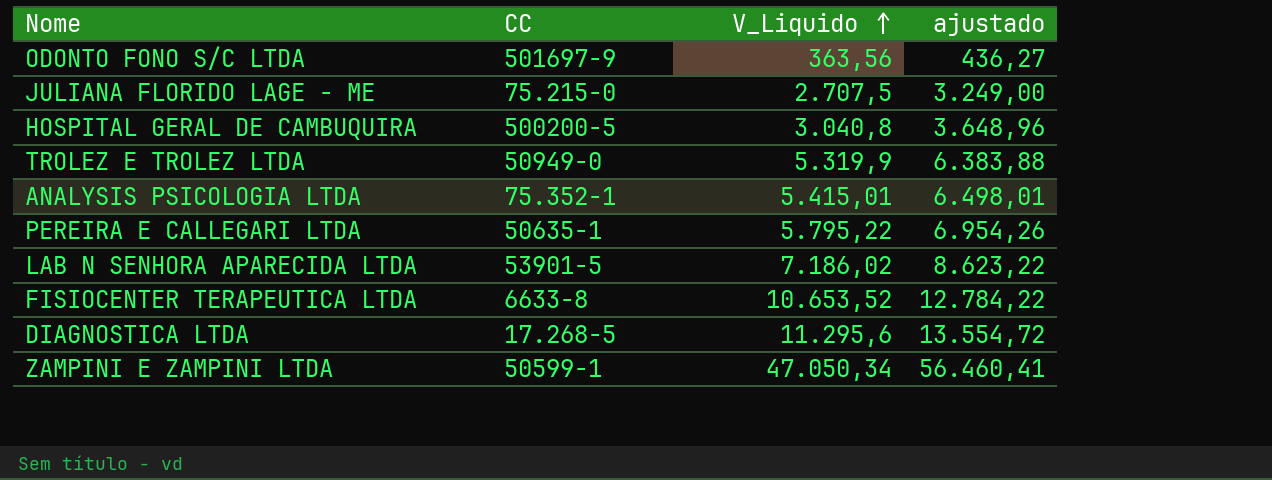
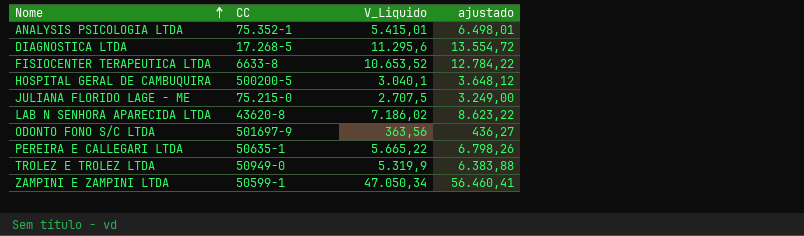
row order: V_Liquido ascending -> Nome ascending
HOSPITAL GERAL DE CAMBUQUIRA | V_Liquido: 3.040,8 -> 3.040,1
HOSPITAL GERAL DE CAMBUQUIRA | ajustado: 3.648,96 -> 3.648,12
LAB N SENHORA APARECIDA LTDA | CC: 53901-5 -> 43620-8
PEREIRA E CALLEGARI LTDA | V_Liquido: 5.795,22 -> 5.665,22
PEREIRA E CALLEGARI LTDA | ajustado: 6.954,26 -> 6.798,26

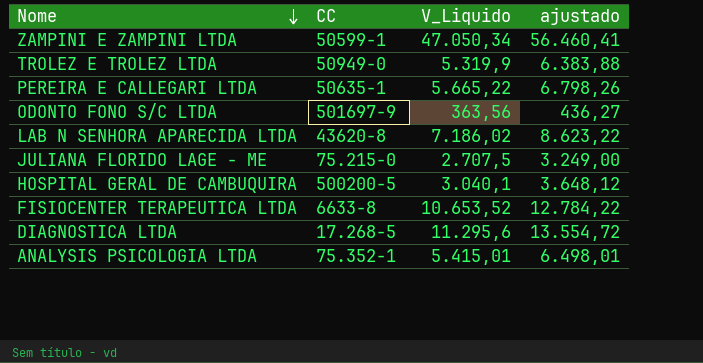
row order: Nome ascending -> Nome descending

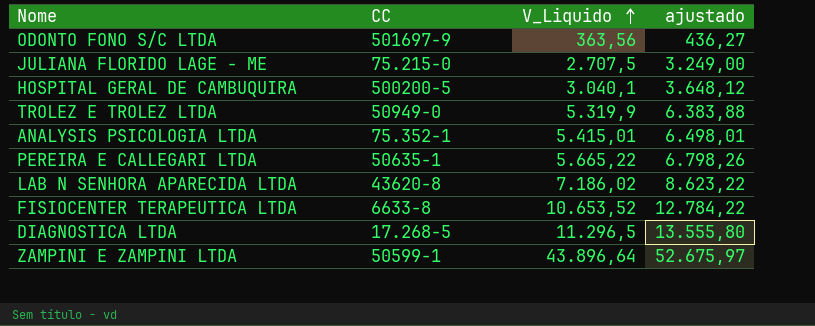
row order: Nome descending -> V_Liquido ascending
DIAGNOSTICA LTDA | V_Liquido: 11.295,6 -> 11.296,5
DIAGNOSTICA LTDA | ajustado: 13.554,72 -> 13.555,80
ZAMPINI E ZAMPINI LTDA | V_Liquido: 47.050,34 -> 43.896,64
ZAMPINI E ZAMPINI LTDA | ajustado: 56.460,41 -> 52.675,97

